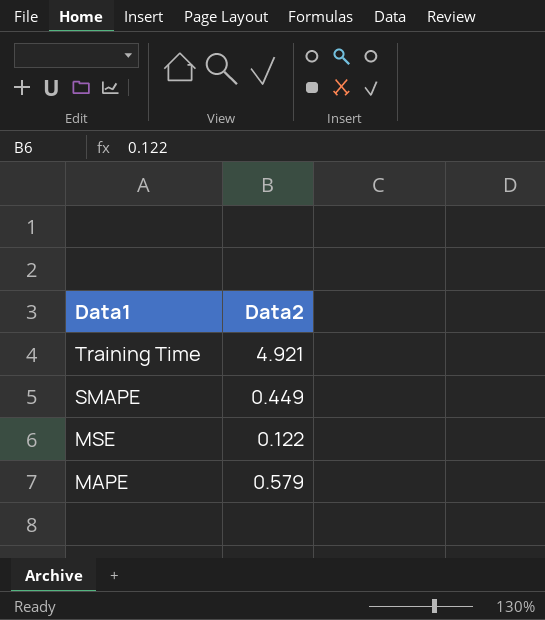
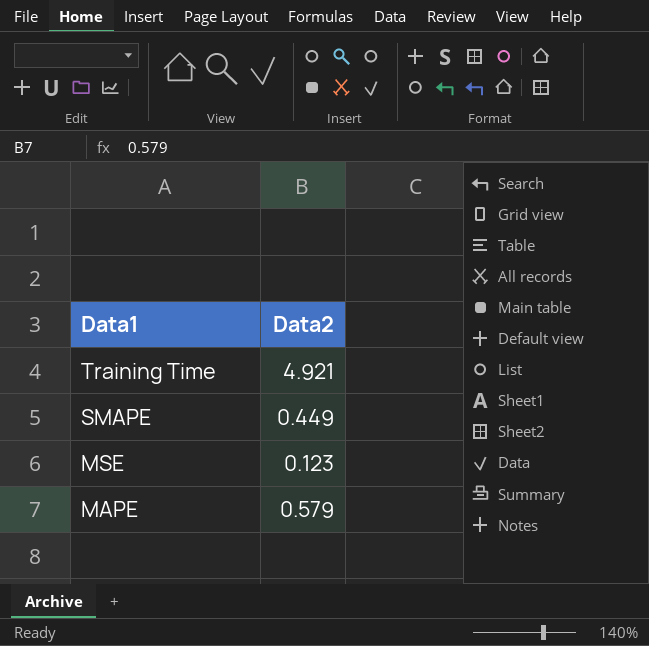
MSE | Data2: 0.122 -> 0.123

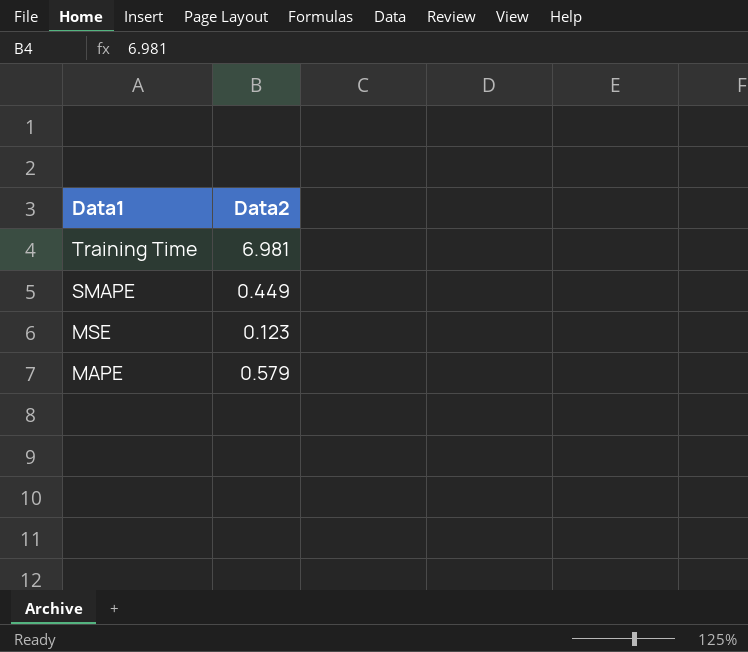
Training Time | Data2: 4.921 -> 6.981

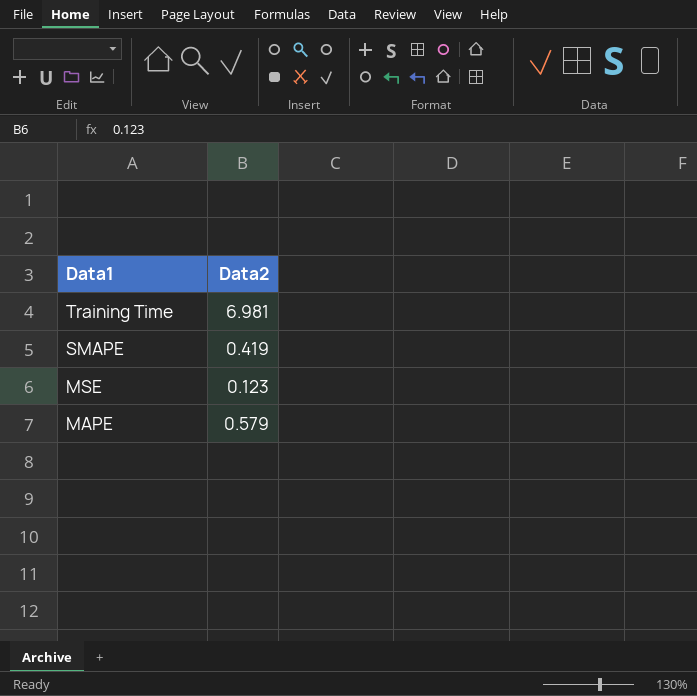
SMAPE | Data2: 0.449 -> 0.419

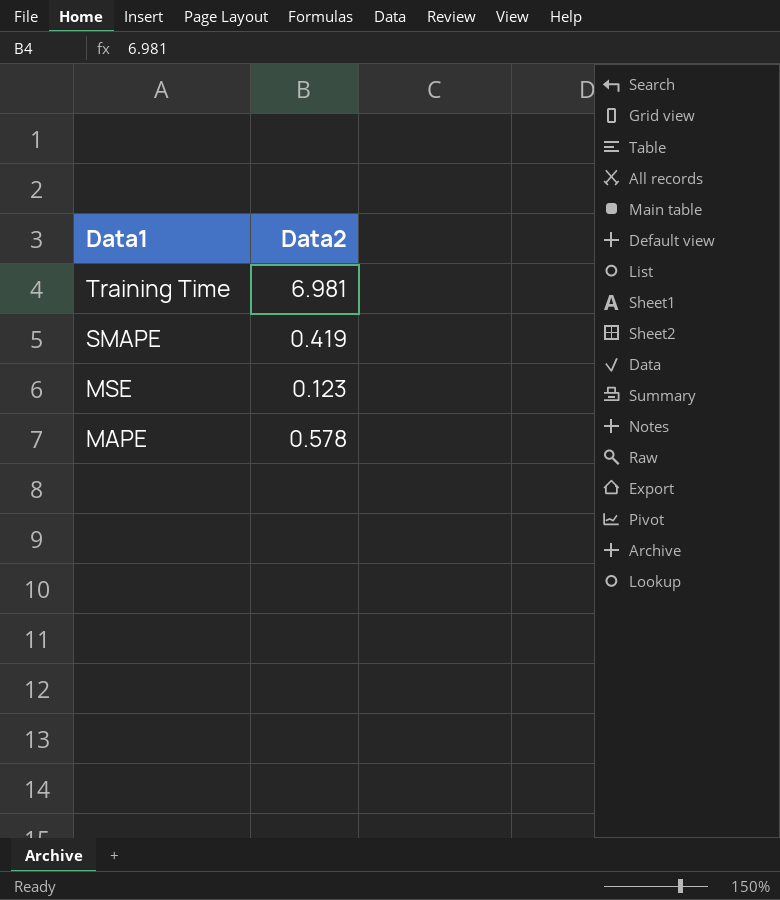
MAPE | Data2: 0.579 -> 0.578

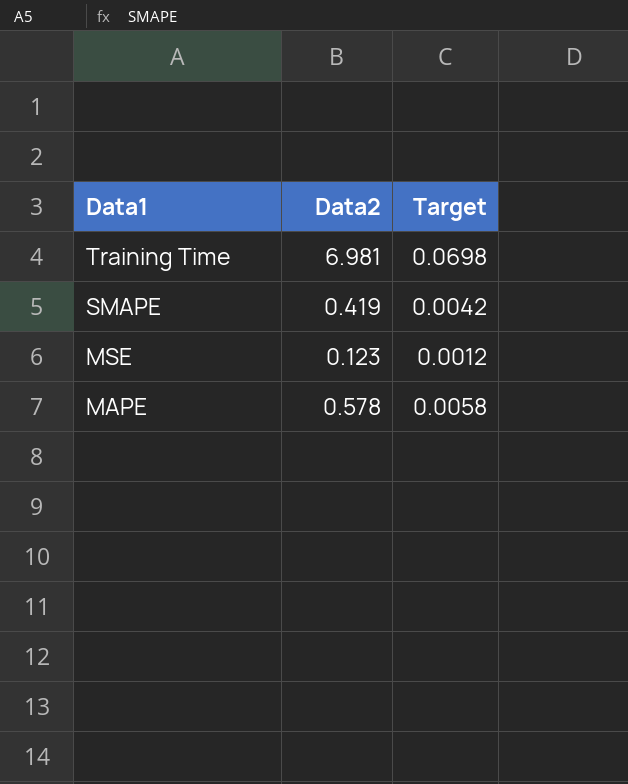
column Target | formula: none -> [Data2] * 0.01

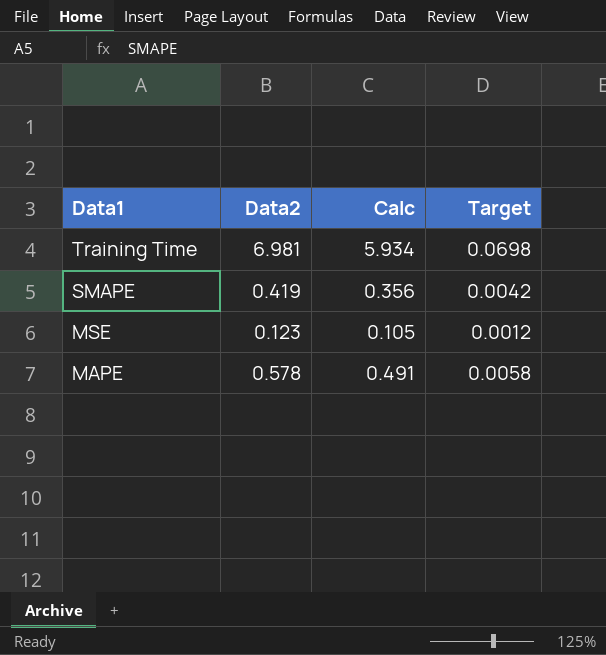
column Calc | formula: none -> [Data2] * 0.85

